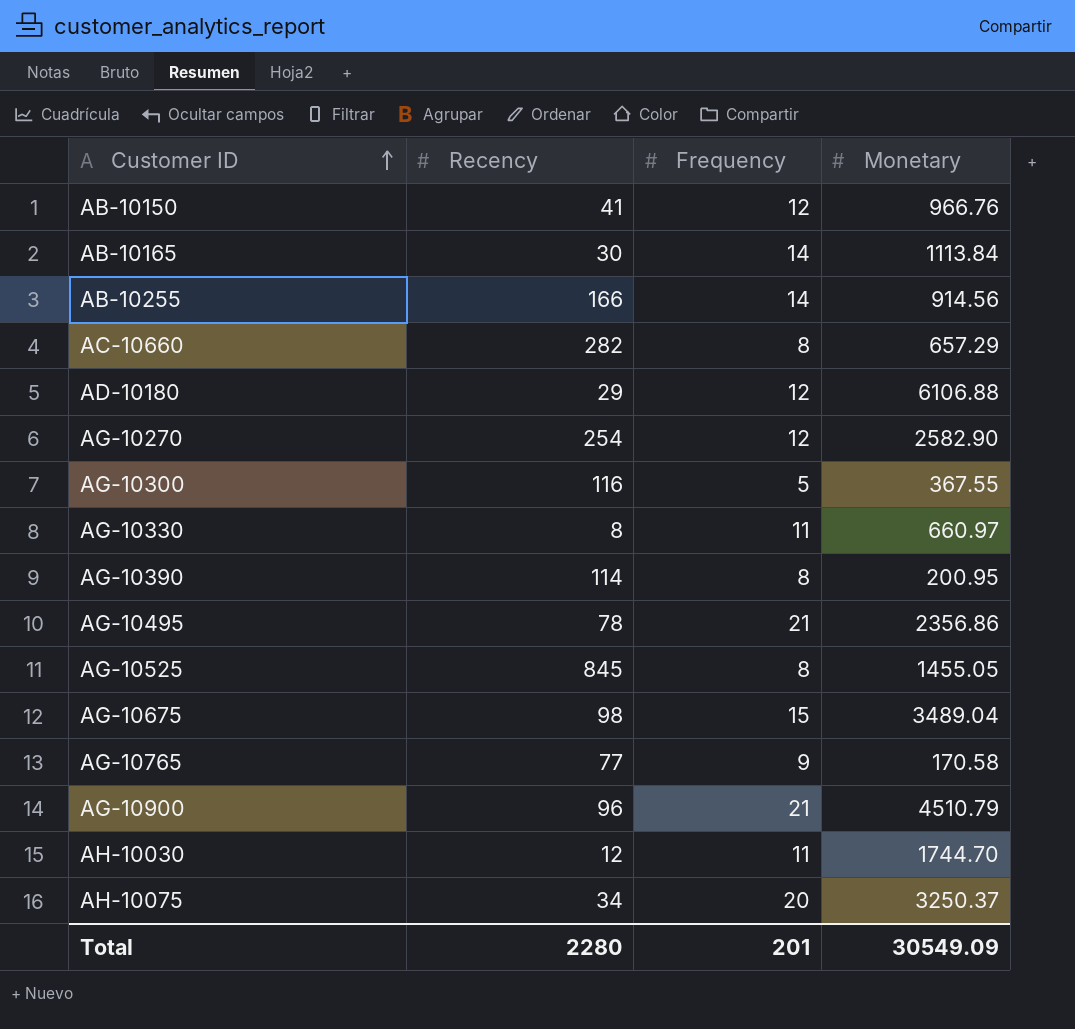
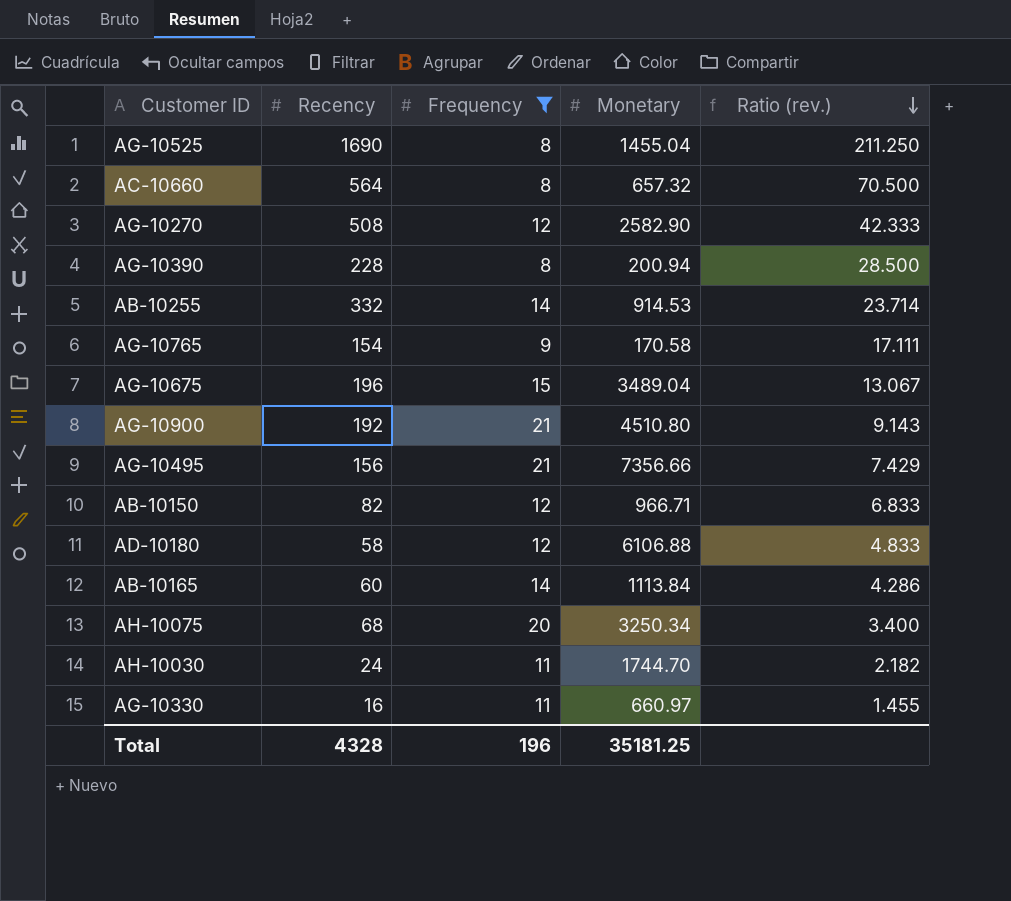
filter: none -> Frequency != 5
row order: Customer ID ascending -> Ratio (rev.) descending
column Ratio (rev.) | formula: none -> [Recency] / [Frequency]
AG-10525 | Recency: 845 -> 1690
AG-10525 | Monetary: 1455.05 -> 1455.04
AC-10660 | Recency: 282 -> 564
AC-10660 | Monetary: 657.29 -> 657.32
AG-10270 | Recency: 254 -> 508
AG-10390 | Recency: 114 -> 228
AG-10390 | Monetary: 200.95 -> 200.94
AB-10255 | Recency: 166 -> 332
AB-10255 | Monetary: 914.56 -> 914.53
AG-10765 | Recency: 77 -> 154
AG-10675 | Recency: 98 -> 196
AG-10900 | Recency: 96 -> 192
AG-10900 | Monetary: 4510.79 -> 4510.80
AG-10495 | Recency: 78 -> 156
AG-10495 | Monetary: 2356.86 -> 7356.66
AB-10150 | Recency: 41 -> 82
AB-10150 | Monetary: 966.76 -> 966.71
AD-10180 | Recency: 29 -> 58
AB-10165 | Recency: 30 -> 60
AH-10075 | Recency: 34 -> 68
AH-10075 | Monetary: 3250.37 -> 3250.34
AH-10030 | Recency: 12 -> 24
AG-10330 | Recency: 8 -> 16
Total | Recency: 2280 -> 4328
Total | Frequency: 201 -> 196
Total | Monetary: 30549.09 -> 35181.25

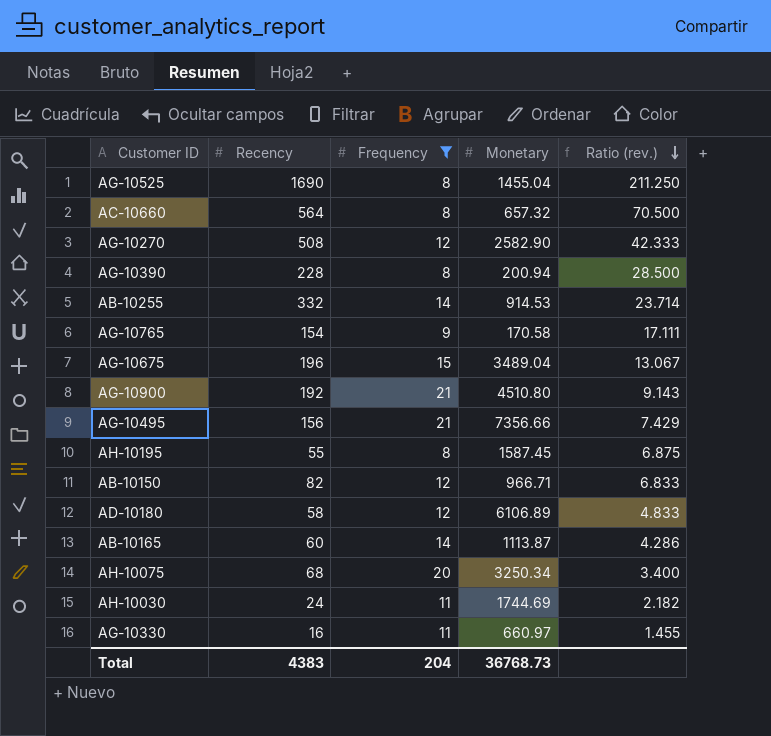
row AH-10195: none -> 55 | 8 | 1587.45 | 6.875
AD-10180 | Monetary: 6106.88 -> 6106.89
AB-10165 | Monetary: 1113.84 -> 1113.87
AH-10030 | Monetary: 1744.70 -> 1744.69
Total | Recency: 4328 -> 4383
Total | Frequency: 196 -> 204
Total | Monetary: 35181.25 -> 36768.73

